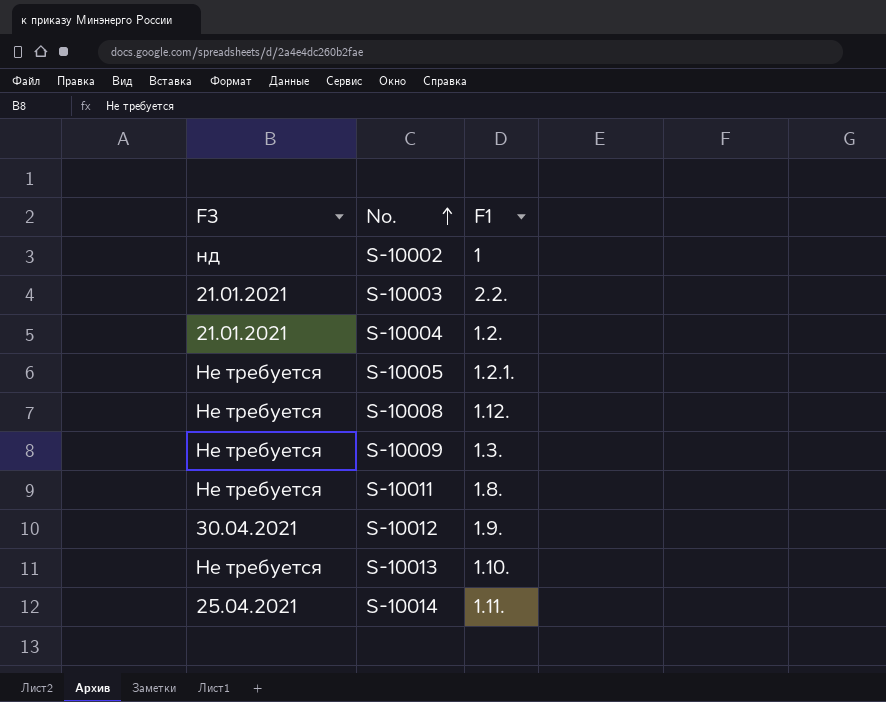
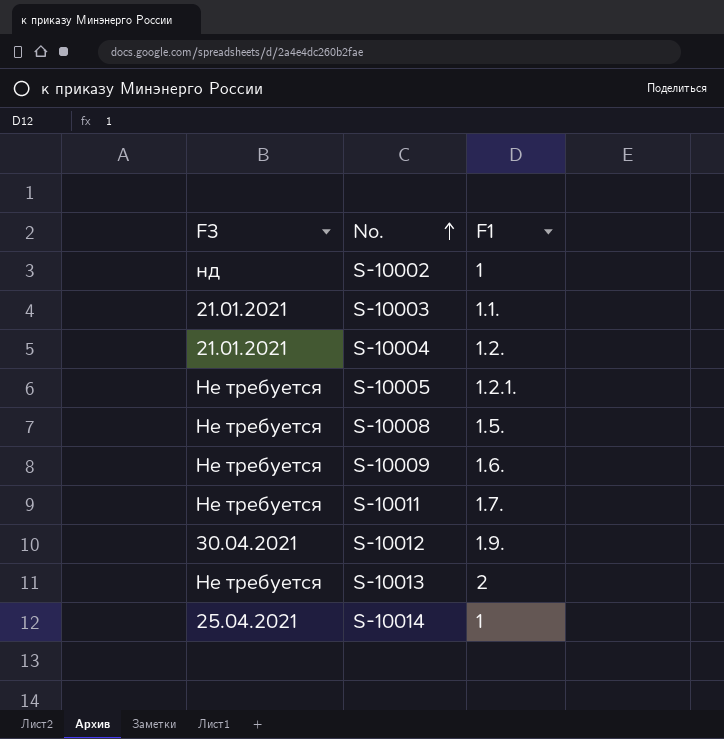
S-10003 | F1: 2.2. -> 1.1.
S-10008 | F1: 1.12. -> 1.5.
S-10009 | F1: 1.3. -> 1.6.
S-10011 | F1: 1.8. -> 1.7.
S-10013 | F1: 1.10. -> 2
S-10014 | F1: 1.11. -> 1

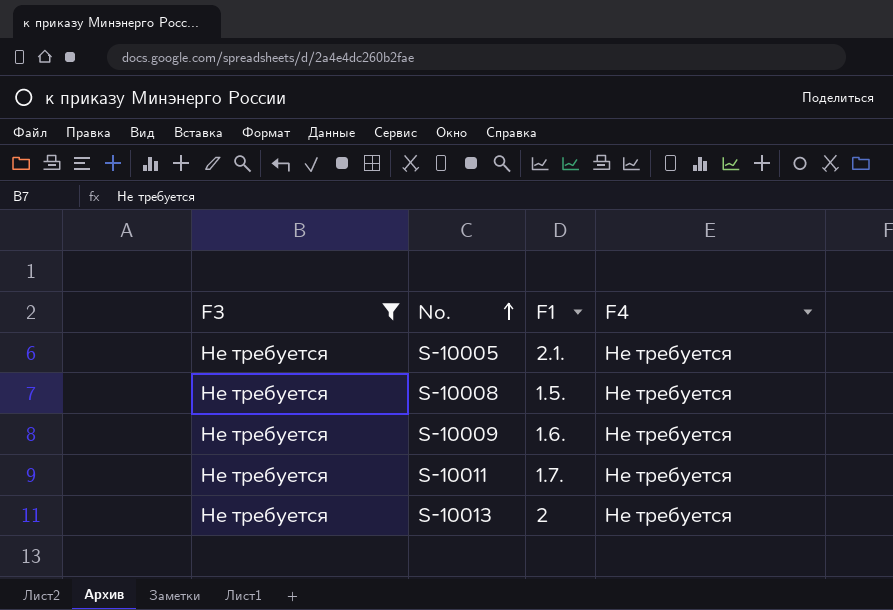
filter: none -> F3 = Не требуется
column F4 | position: none -> 4
S-10005 | F1: 1.2.1. -> 2.1.

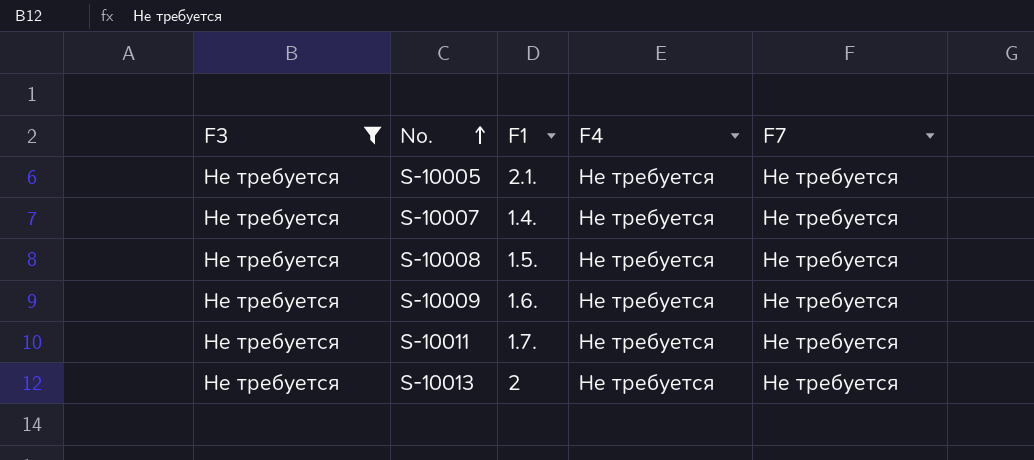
column F7 | position: none -> 5
row S-10007: none -> Не требуется | 1.4. | Не требуется | Не требуется

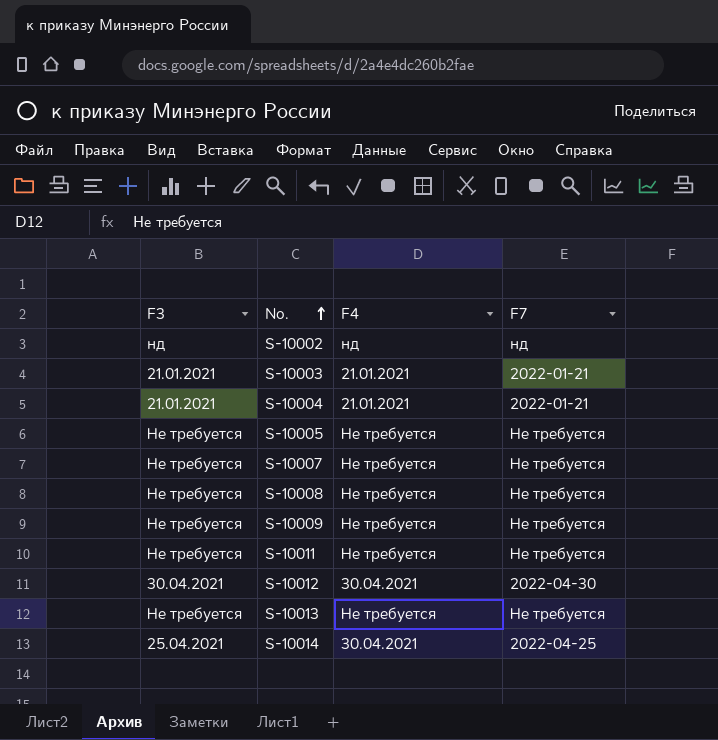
filter: F3 = Не требуется -> none
column F1 | position: 3 -> none

